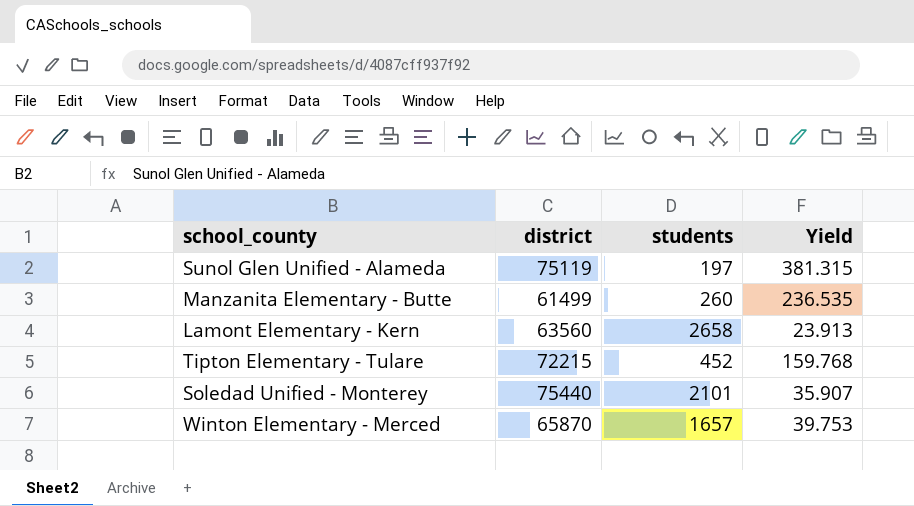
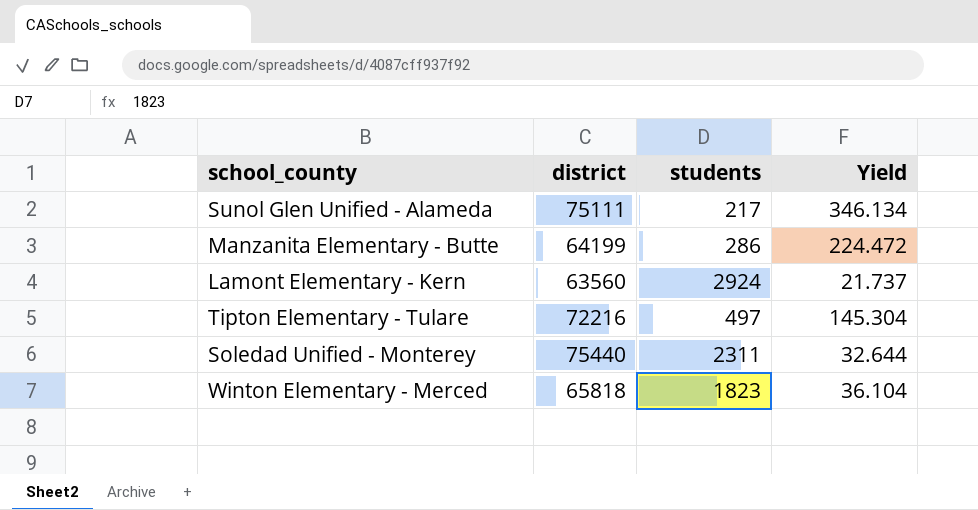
Sunol Glen Unified - Alameda | district: 75119 -> 75111
Sunol Glen Unified - Alameda | students: 197 -> 217
Sunol Glen Unified - Alameda | Yield: 381.315 -> 346.134
Manzanita Elementary - Butte | district: 61499 -> 64199
Manzanita Elementary - Butte | students: 260 -> 286
Manzanita Elementary - Butte | Yield: 236.535 -> 224.472
Lamont Elementary - Kern | students: 2658 -> 2924
Lamont Elementary - Kern | Yield: 23.913 -> 21.737
Tipton Elementary - Tulare | district: 72215 -> 72216
Tipton Elementary - Tulare | students: 452 -> 497
Tipton Elementary - Tulare | Yield: 159.768 -> 145.304
Soledad Unified - Monterey | students: 2101 -> 2311
Soledad Unified - Monterey | Yield: 35.907 -> 32.644
Winton Elementary - Merced | district: 65870 -> 65818
Winton Elementary - Merced | students: 1657 -> 1823
Winton Elementary - Merced | Yield: 39.753 -> 36.104

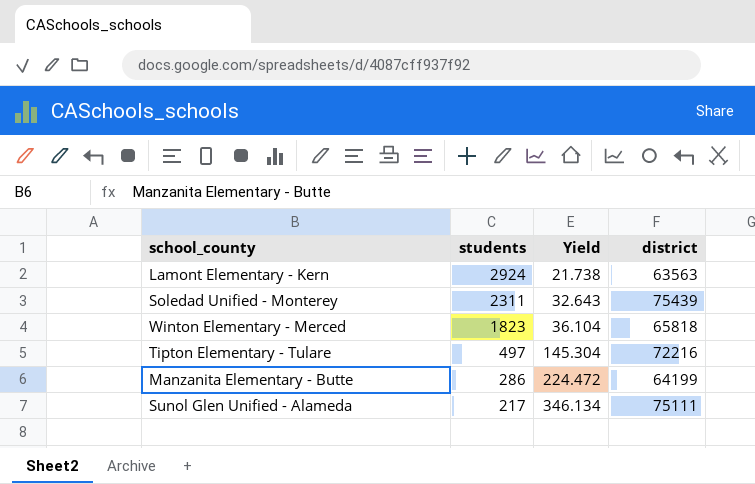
row order: none -> students descending
column district | position: 2 -> 4
Lamont Elementary - Kern | Yield: 21.737 -> 21.738
Lamont Elementary - Kern | district: 63560 -> 63563
Soledad Unified - Monterey | Yield: 32.644 -> 32.643
Soledad Unified - Monterey | district: 75440 -> 75439

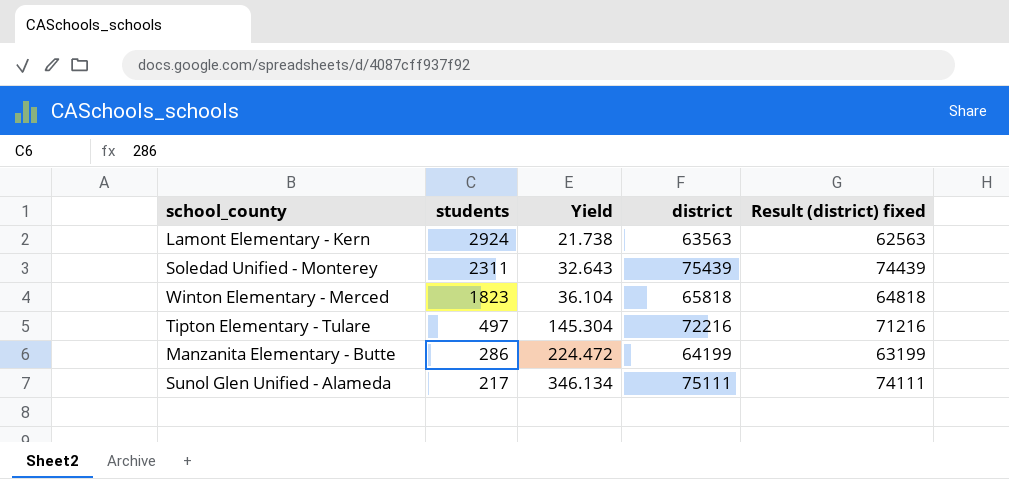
column Result (district) fixed | formula: none -> [district] - 1000

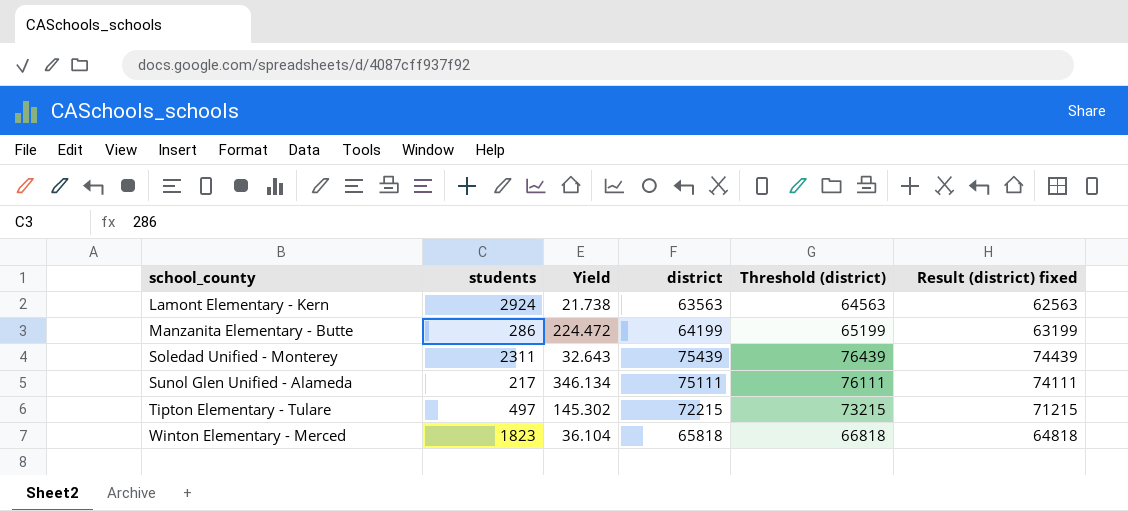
row order: students descending -> school_county ascending
column Threshold (district) | formula: none -> [district] + 1000
Tipton Elementary - Tulare | Yield: 145.304 -> 145.302
Tipton Elementary - Tulare | district: 72216 -> 72215
Tipton Elementary - Tulare | Result (district) fixed: 71216 -> 71215

